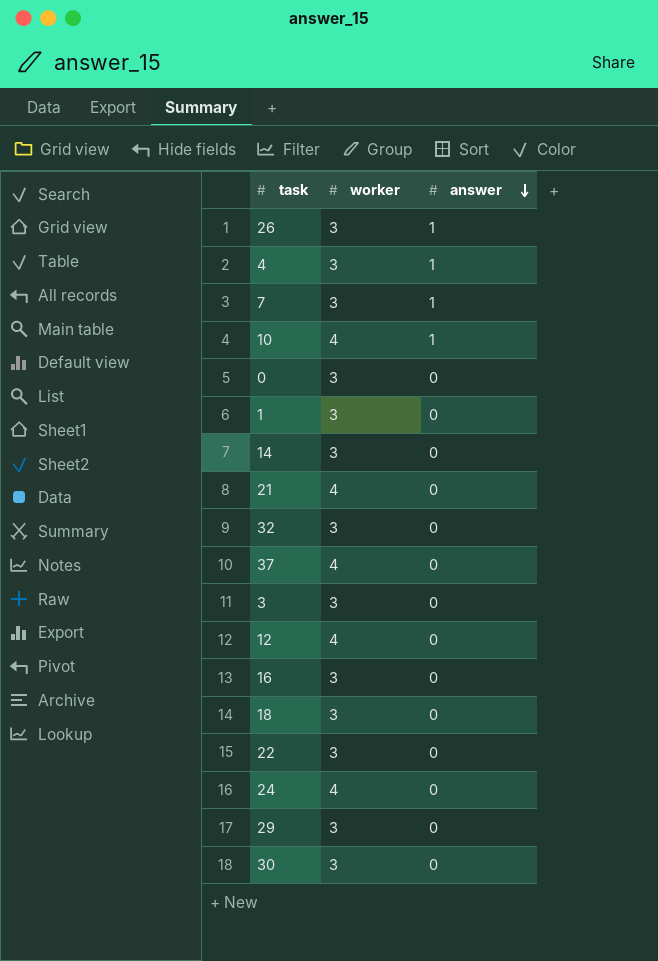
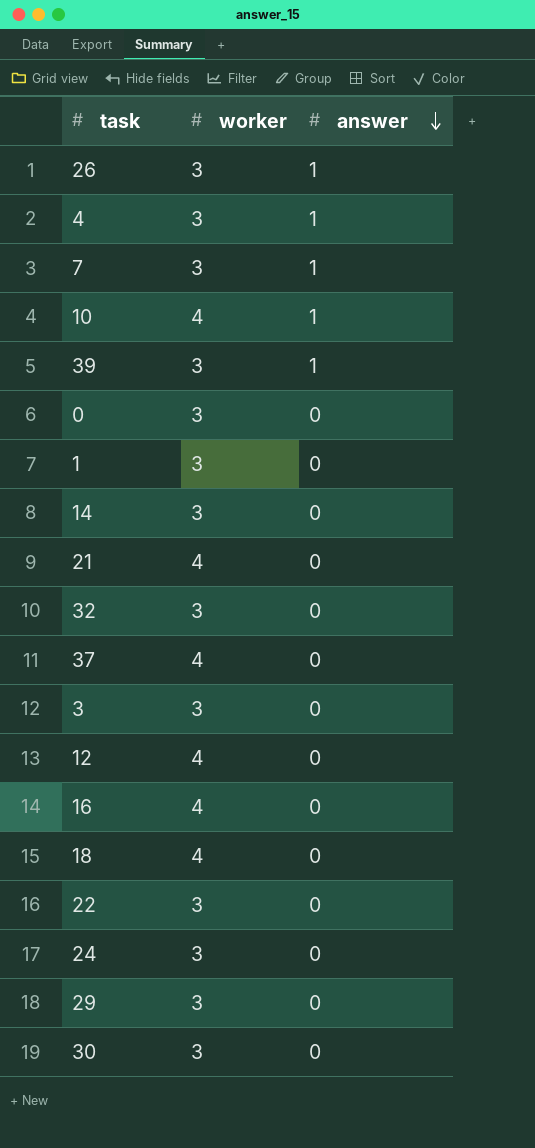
row 39: none -> 3 | 1
16 | worker: 3 -> 4
18 | worker: 3 -> 4
24 | worker: 4 -> 3

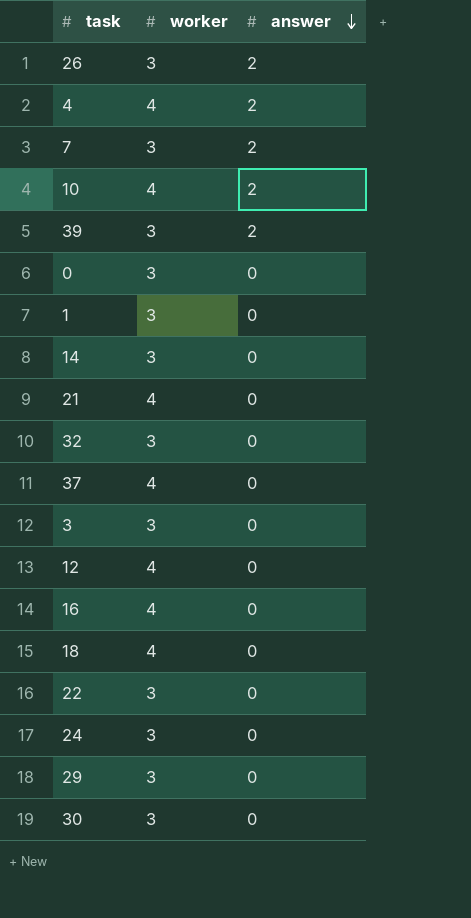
26 | answer: 1 -> 2
4 | worker: 3 -> 4
4 | answer: 1 -> 2
7 | answer: 1 -> 2
10 | answer: 1 -> 2
39 | answer: 1 -> 2

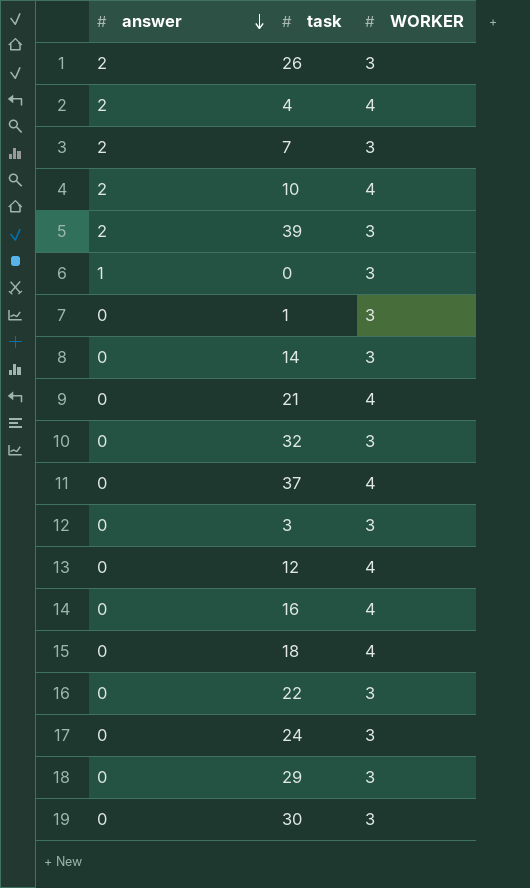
column answer | position: 3 -> 1
column name: worker -> WORKER
0 | answer: 0 -> 1

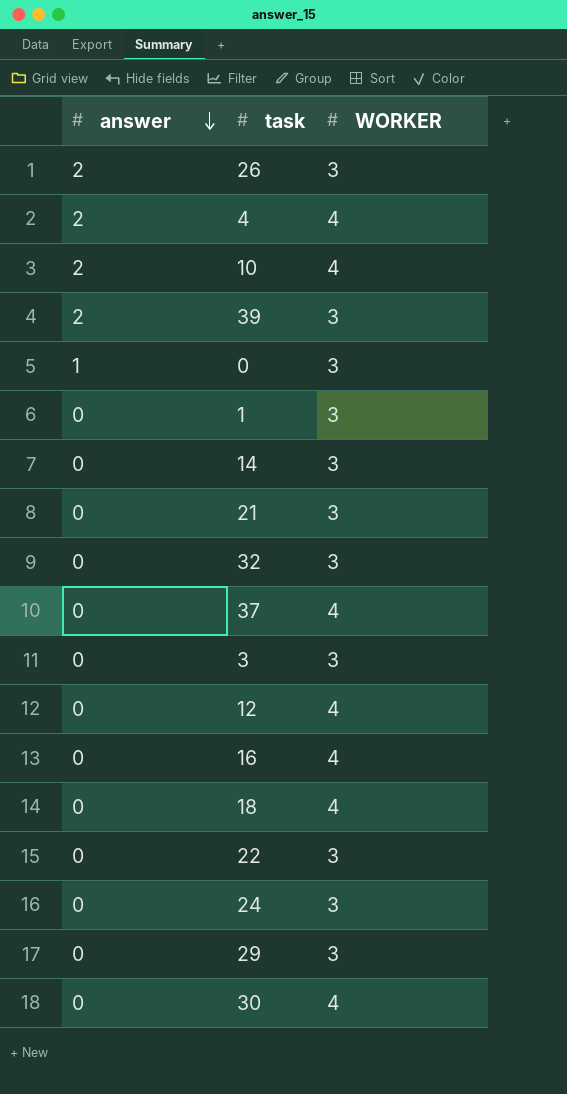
row 7: 2 | 3 -> none
21 | WORKER: 4 -> 3
30 | WORKER: 3 -> 4

